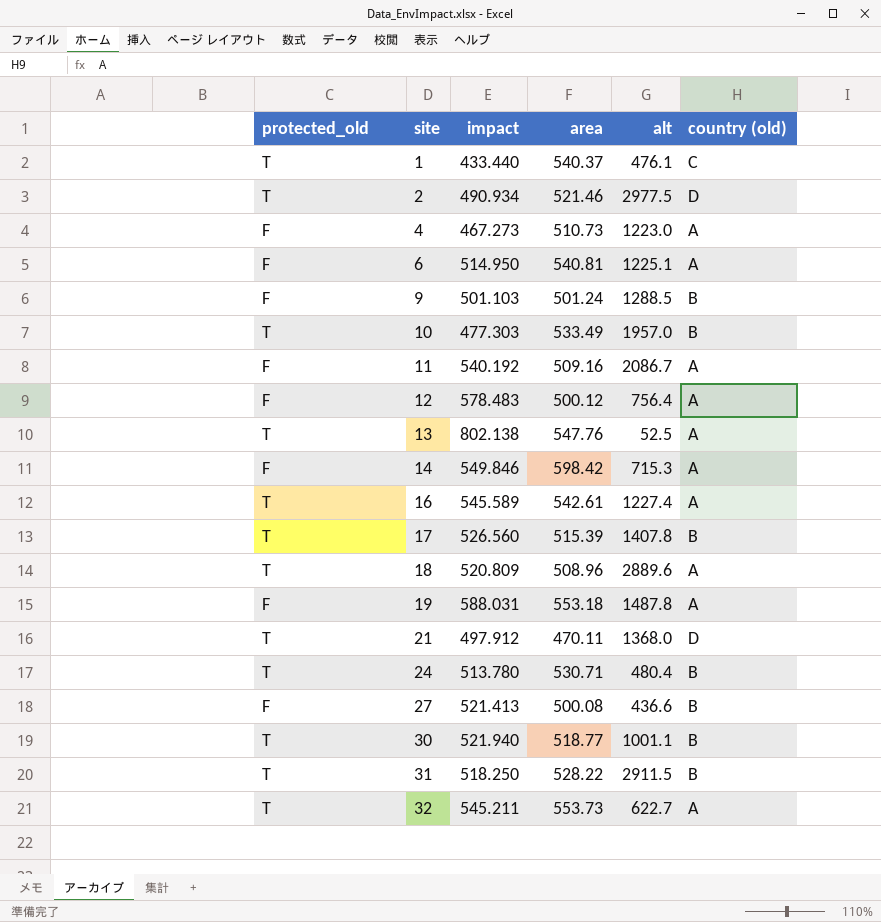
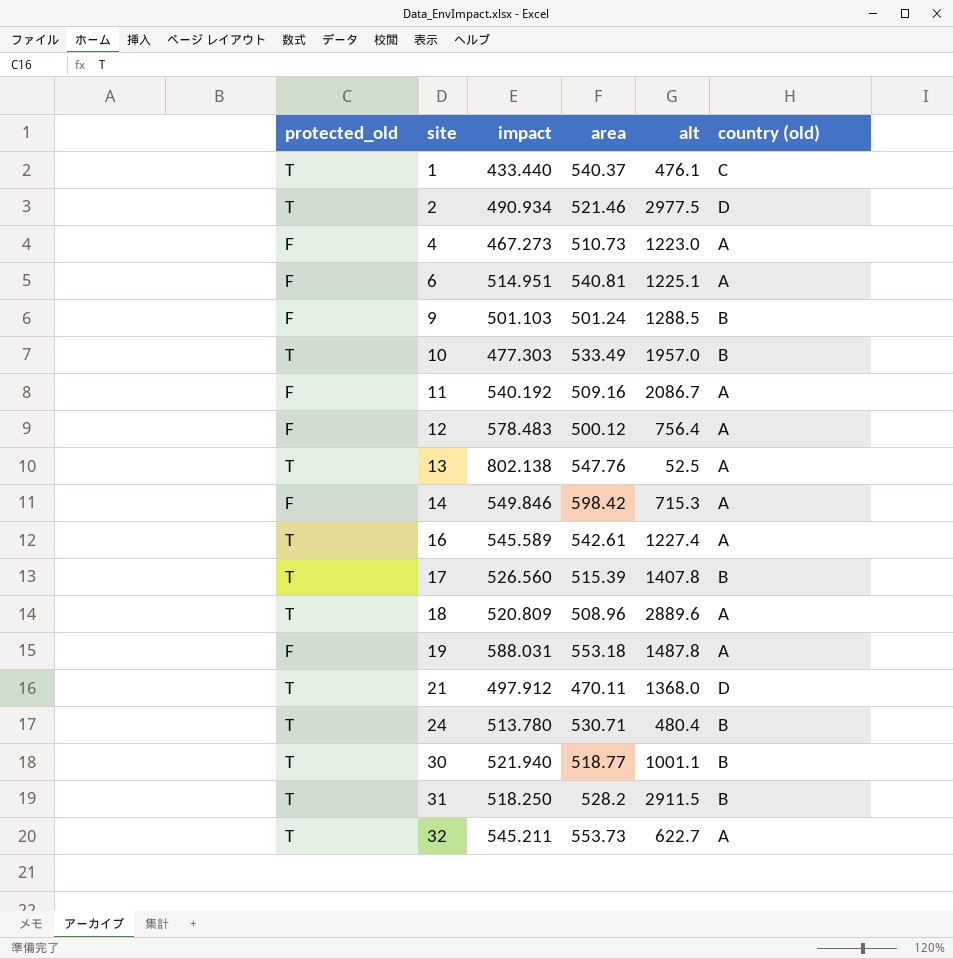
row 27: F | 521.413 | 500.08 | 436.6 | B -> none
6 | impact: 514.950 -> 514.951
31 | area: 528.22 -> 528.2

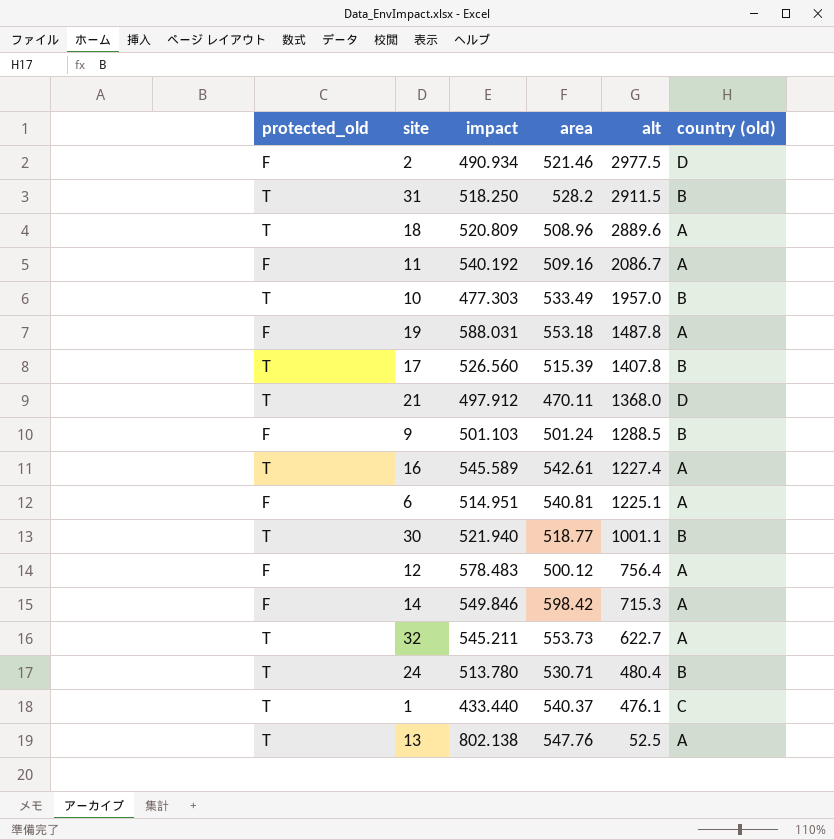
row order: site ascending -> alt descending
row 4: F | 467.273 | 510.73 | 1223.0 | A -> none
2 | protected_old: T -> F

